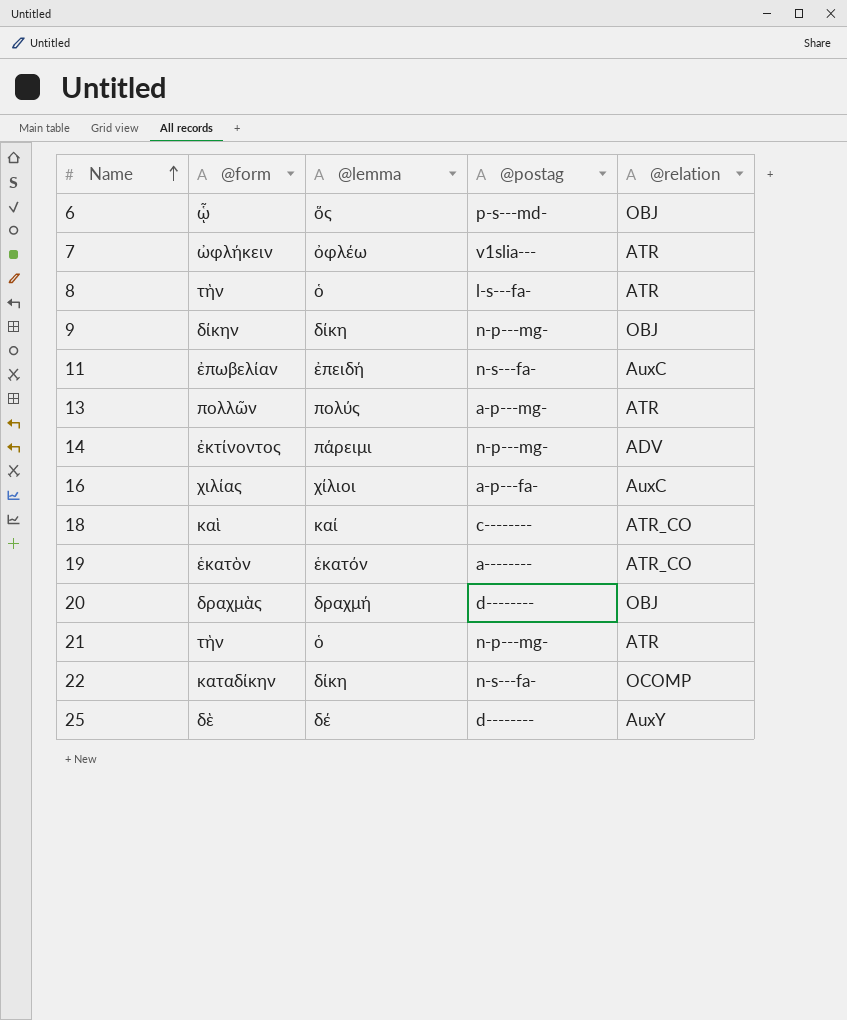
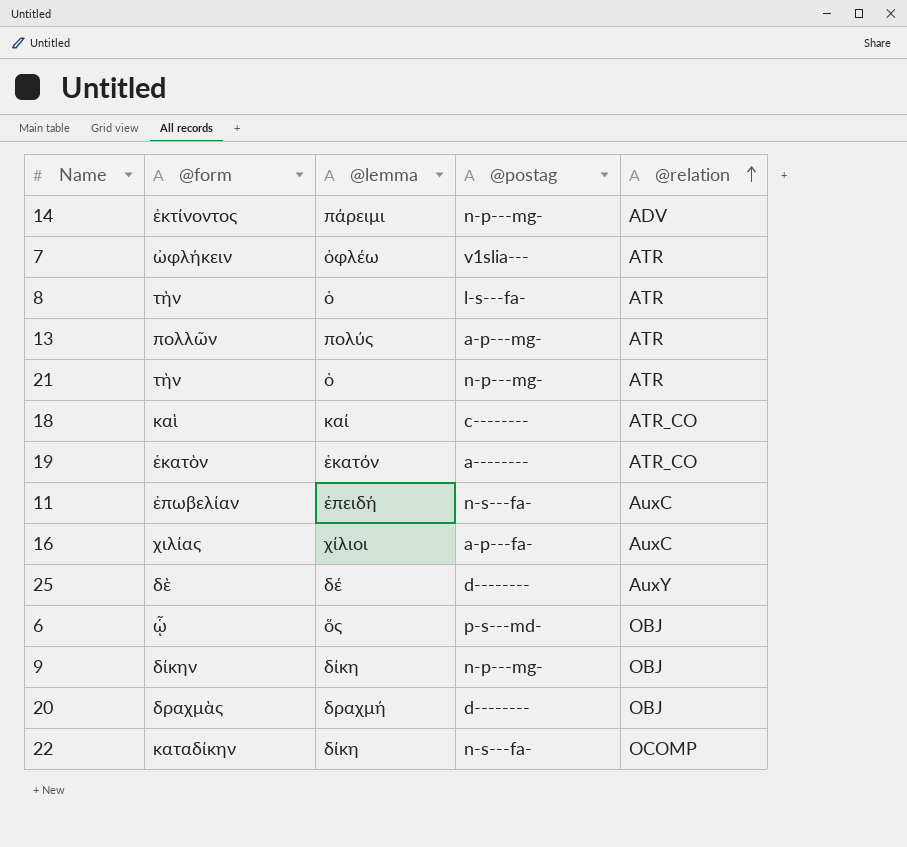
row order: Name ascending -> @relation ascending

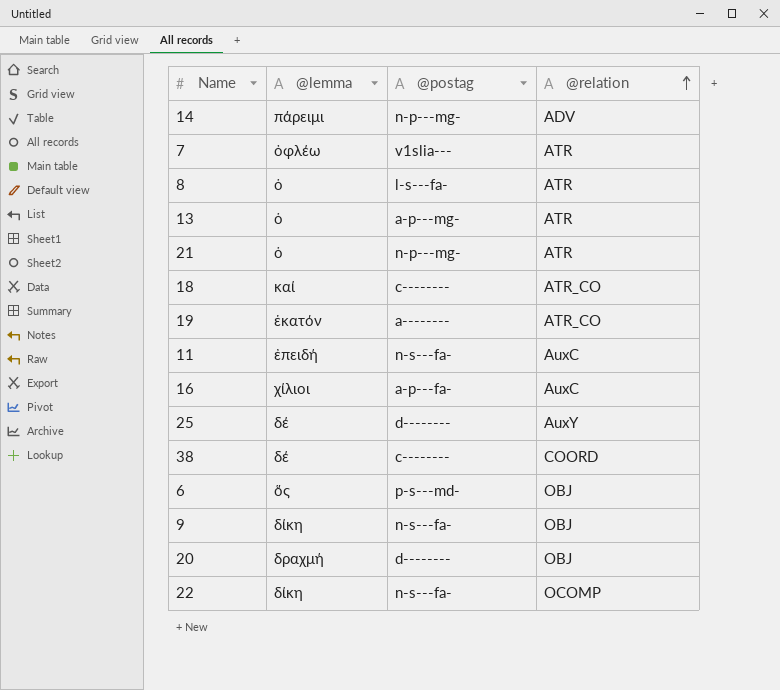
column @form | position: 2 -> none
13 | @lemma: πολύς -> ὁ
row 38: none -> δέ | c-------- | COORD
9 | @postag: n-p---mg- -> n-s---fa-

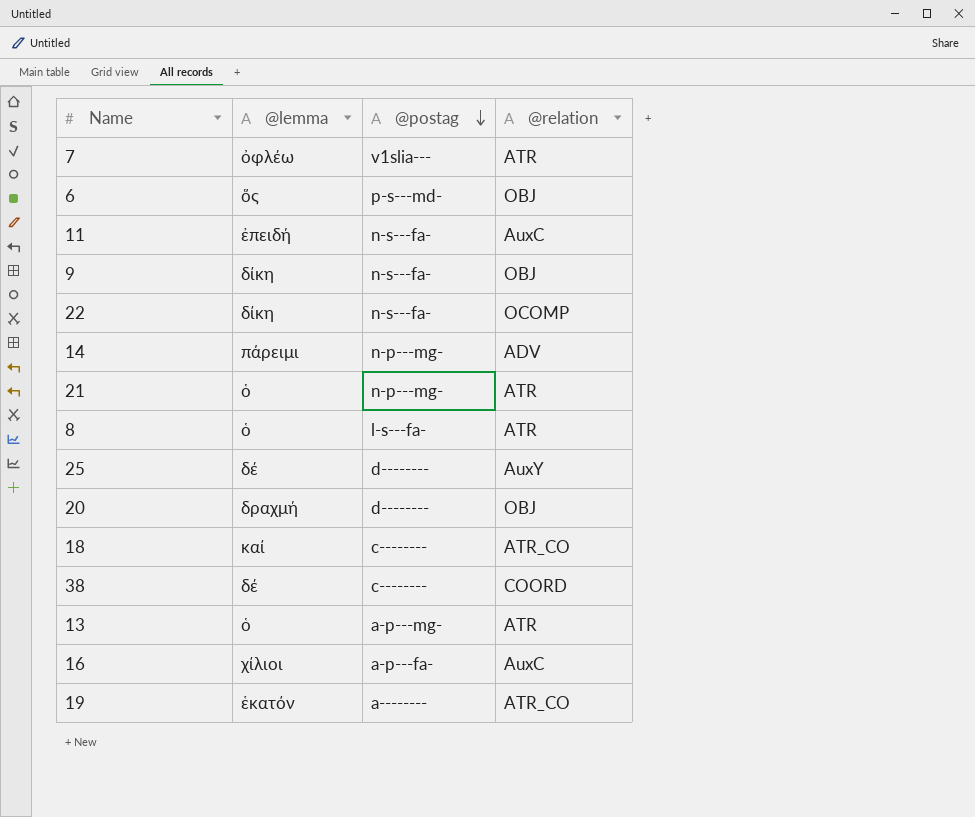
row order: @relation ascending -> @postag descending

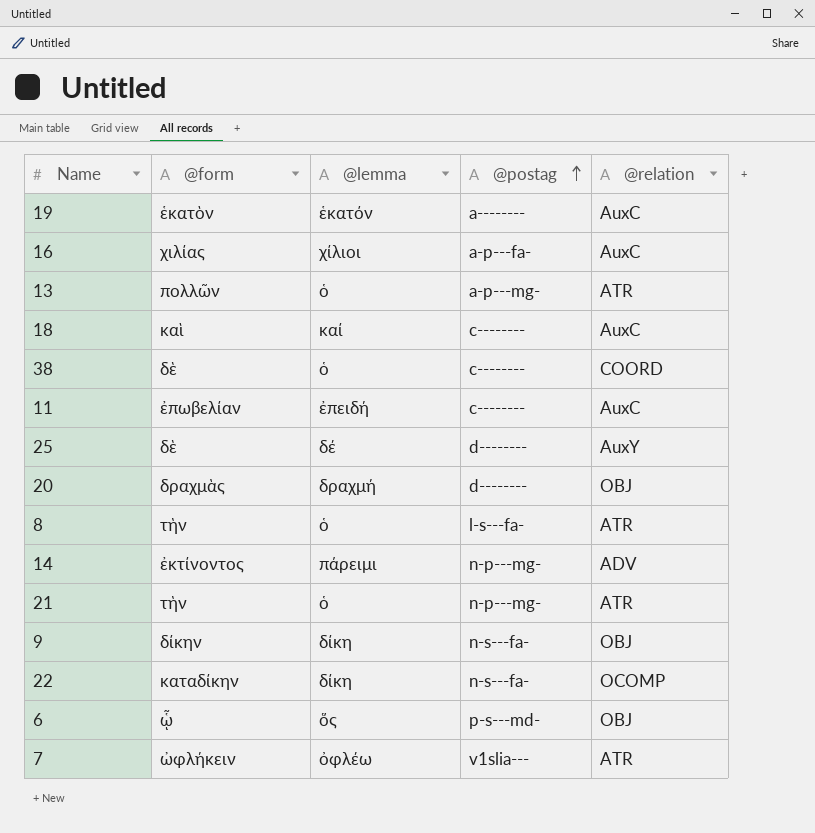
row order: @postag descending -> @postag ascending
column @form | position: none -> 2
19 | @relation: ATR_CO -> AuxC
18 | @relation: ATR_CO -> AuxC
38 | @lemma: δέ -> ὁ
11 | @postag: n-s---fa- -> c--------

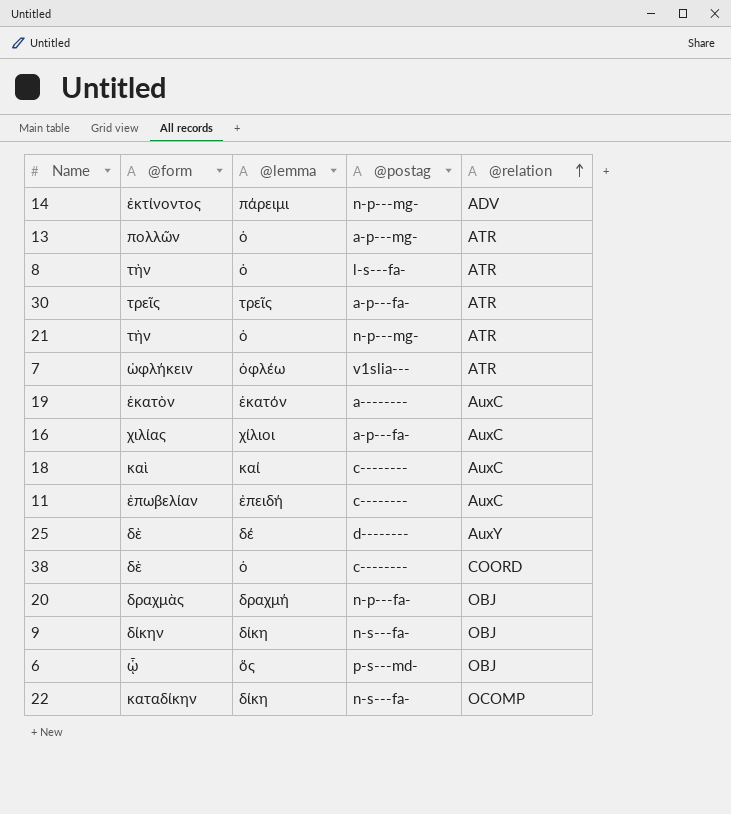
row order: @postag ascending -> @relation ascending
row 30: none -> τρεῖς | τρεῖς | a-p---fa- | ATR
20 | @postag: d-------- -> n-p---fa-

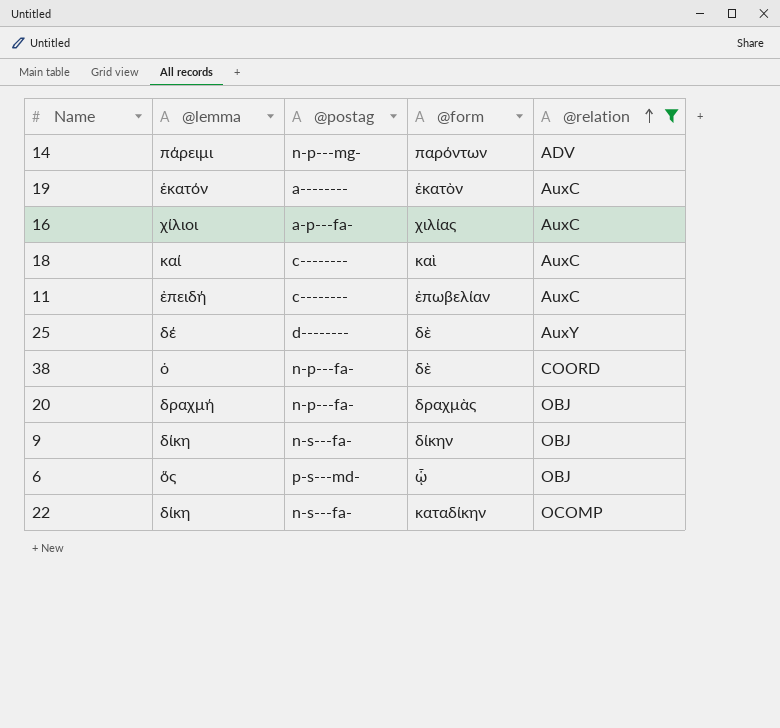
filter: none -> @relation != ATR
column @form | position: 2 -> 4
14 | @form: ἐκτίνοντος -> παρόντων
38 | @postag: c-------- -> n-p---fa-

